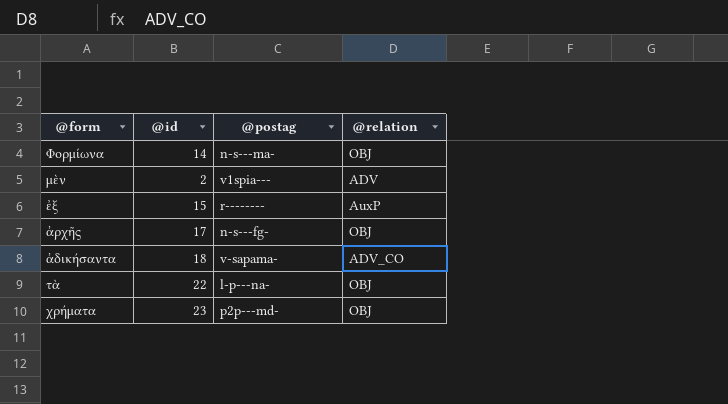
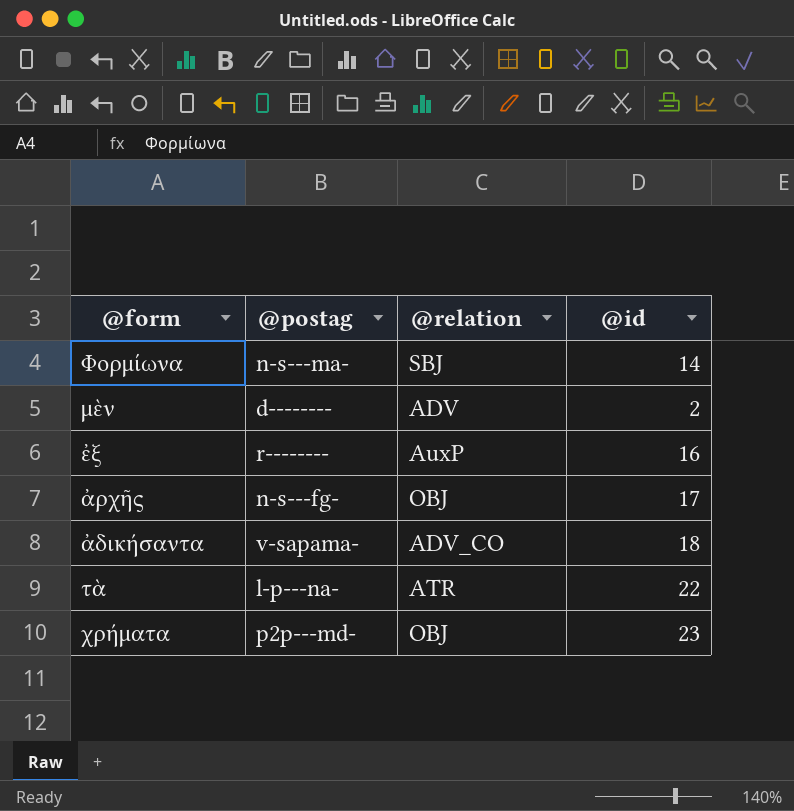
column @id | position: 2 -> 4
Φορμίωνα | @relation: OBJ -> SBJ
μὲν | @postag: v1spia--- -> d--------
ἐξ | @id: 15 -> 16
τὰ | @relation: OBJ -> ATR

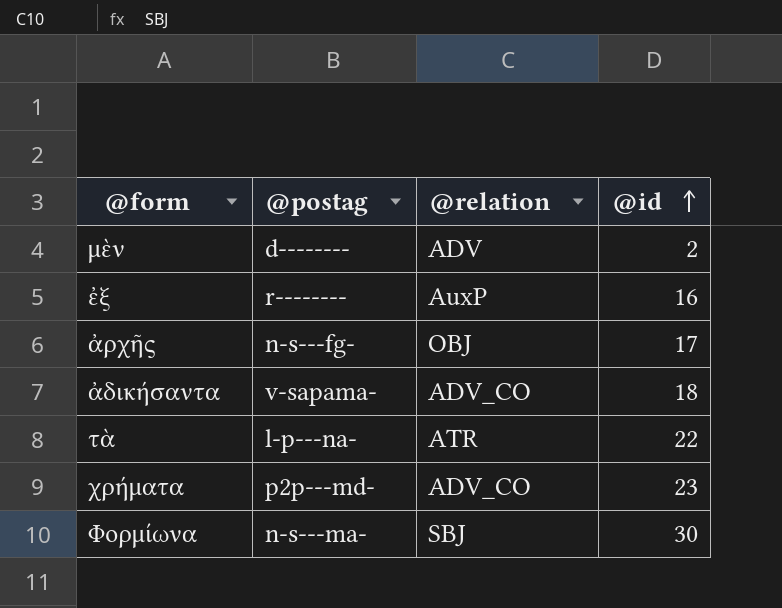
row order: none -> @id ascending
χρήματα | @relation: OBJ -> ADV_CO
Φορμίωνα | @id: 14 -> 30

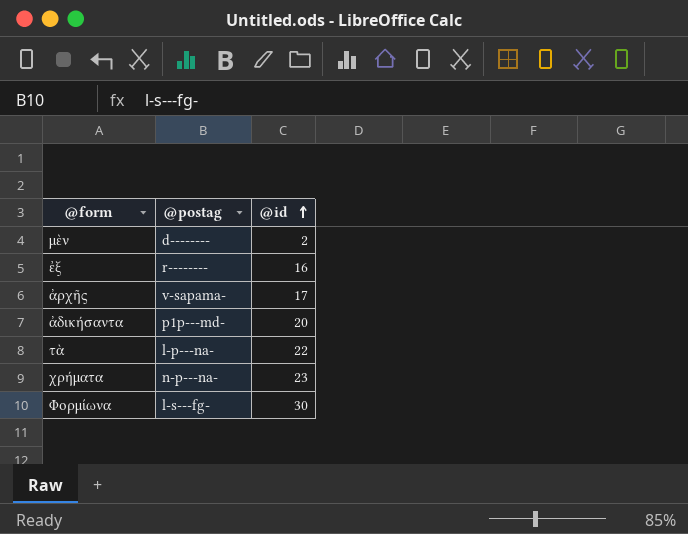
column @relation | position: 3 -> none
ἀρχῆς | @postag: n-s---fg- -> v-sapama-
ἀδικήσαντα | @postag: v-sapama- -> p1p---md-
ἀδικήσαντα | @id: 18 -> 20
χρήματα | @postag: p2p---md- -> n-p---na-
Φορμίωνα | @postag: n-s---ma- -> l-s---fg-

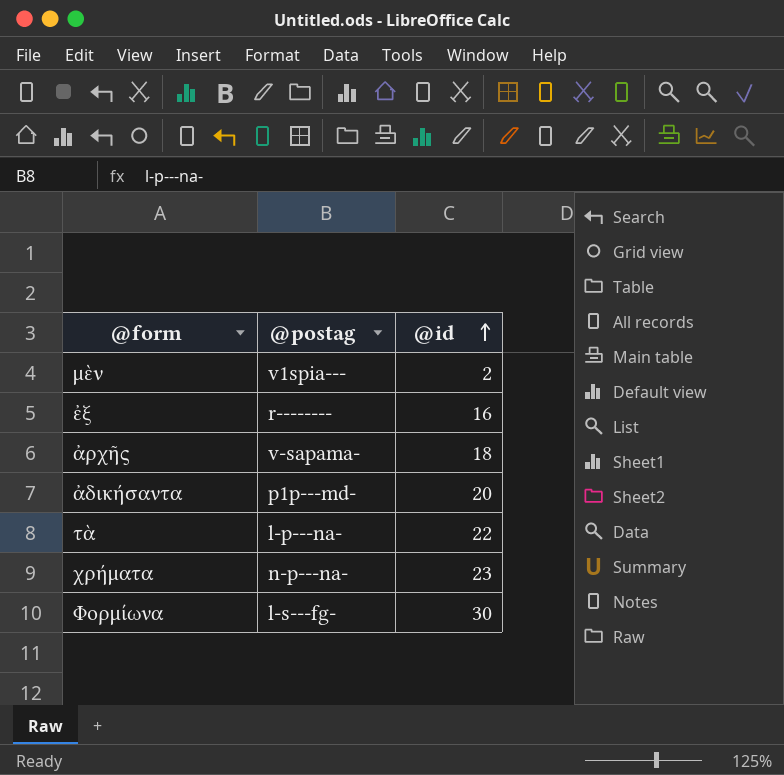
μὲν | @postag: d-------- -> v1spia---
ἀρχῆς | @id: 17 -> 18

